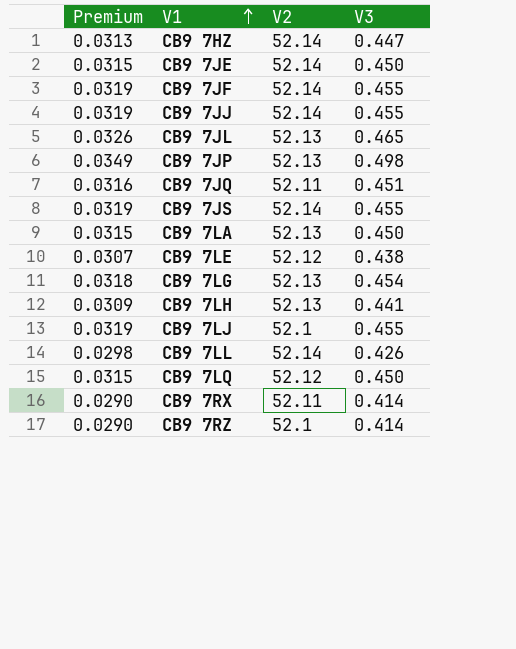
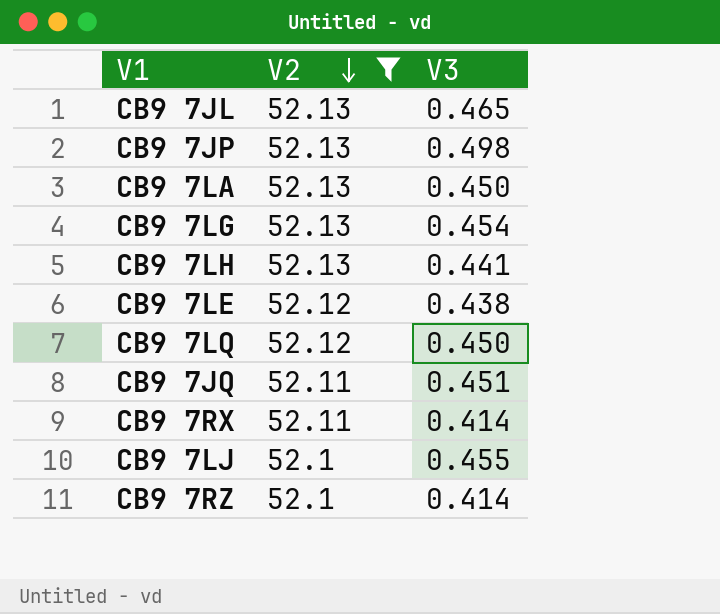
filter: none -> V2 != 52.14
row order: V1 ascending -> V2 descending
column Premium | formula: [V3] * 0.07 -> none

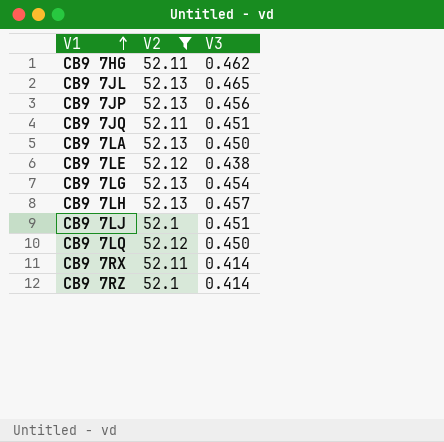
row order: V2 descending -> V1 ascending
row CB9 7HG: none -> 52.11 | 0.462
CB9 7JP | V3: 0.498 -> 0.456
CB9 7LH | V3: 0.441 -> 0.457
CB9 7LJ | V3: 0.455 -> 0.451

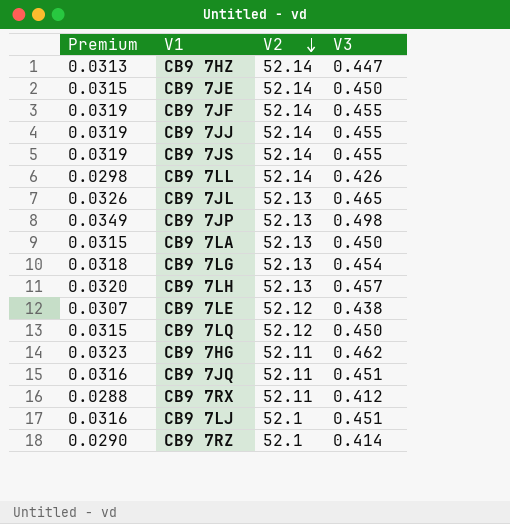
filter: V2 != 52.14 -> none
row order: V1 ascending -> V2 descending
column Premium | formula: none -> [V3] * 0.07
CB9 7JP | V3: 0.456 -> 0.498
CB9 7RX | V3: 0.414 -> 0.412

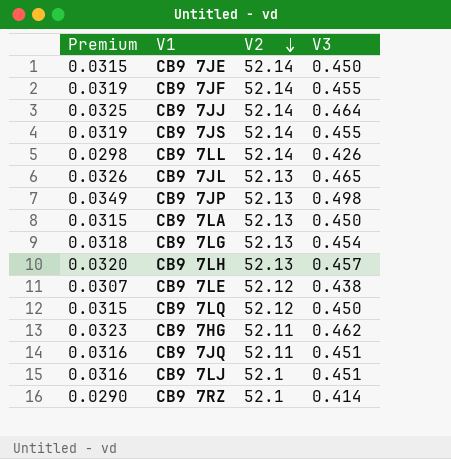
row CB9 7HZ: 0.0313 | 52.14 | 0.447 -> none
row CB9 7RX: 0.0288 | 52.11 | 0.412 -> none
CB9 7JJ | Premium: 0.0319 -> 0.0325
CB9 7JJ | V3: 0.455 -> 0.464

